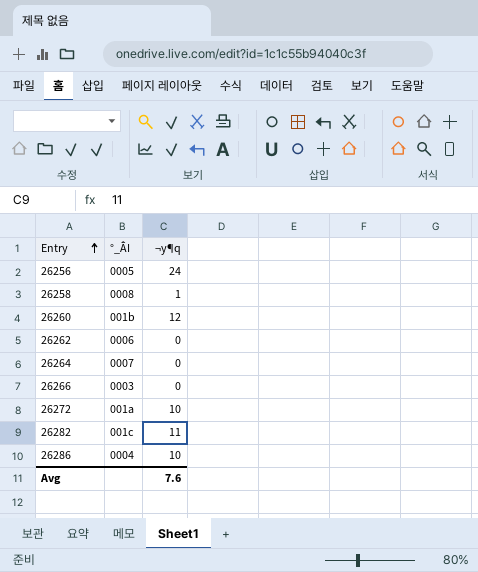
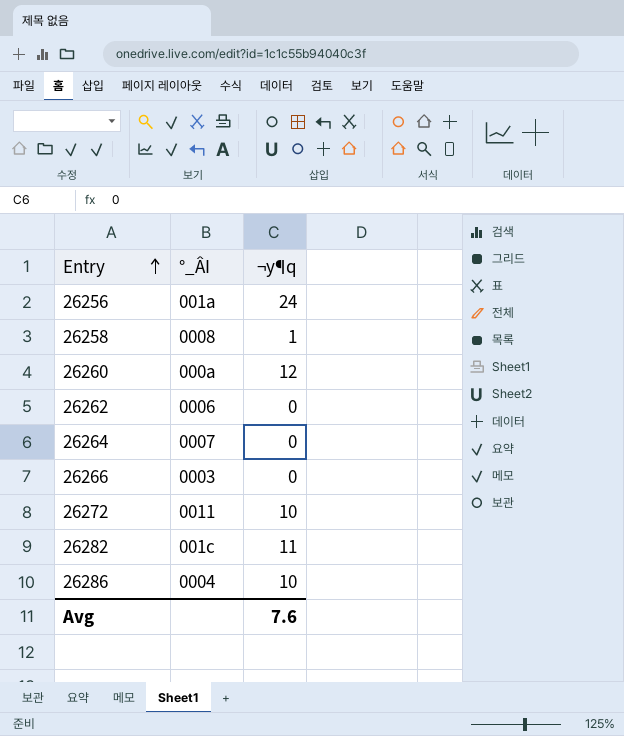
26256 | °_ÂI: 0005 -> 001a
26260 | °_ÂI: 001b -> 000a
26272 | °_ÂI: 001a -> 0011

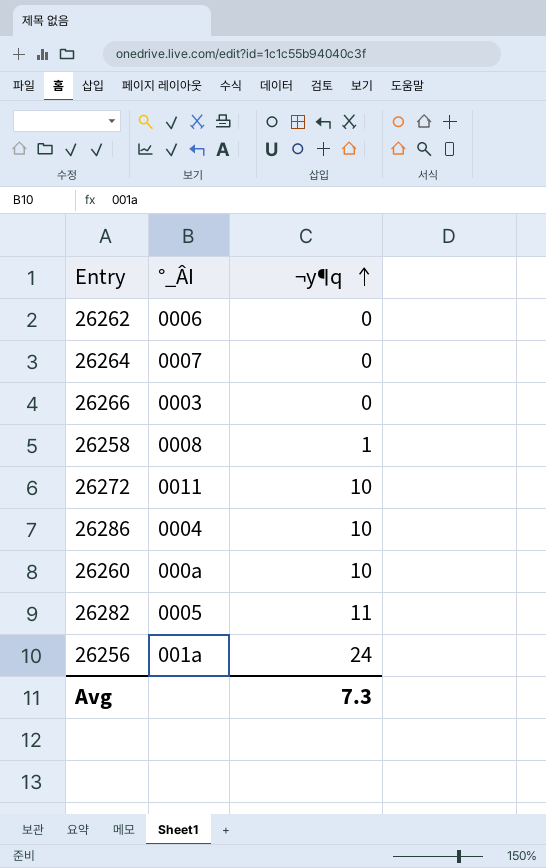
row order: Entry ascending -> ¬y¶q ascending
26260 | ¬y¶q: 12 -> 10
26282 | °_ÂI: 001c -> 0005
Avg | ¬y¶q: 7.6 -> 7.3

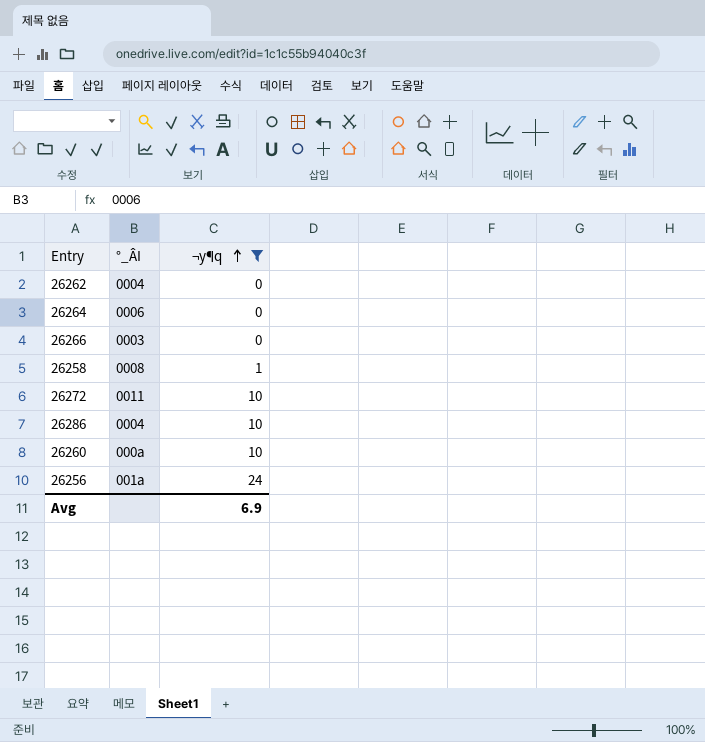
filter: none -> ¬y¶q != 11
26262 | °_ÂI: 0006 -> 0004
26264 | °_ÂI: 0007 -> 0006
Avg | ¬y¶q: 7.3 -> 6.9

